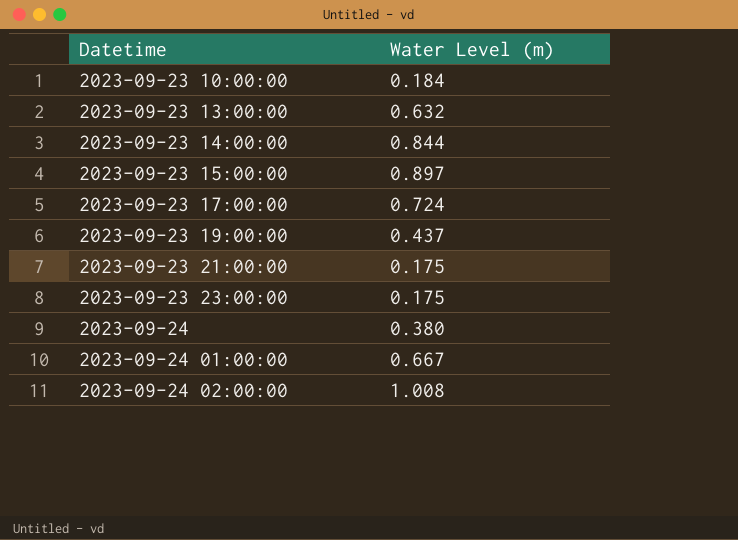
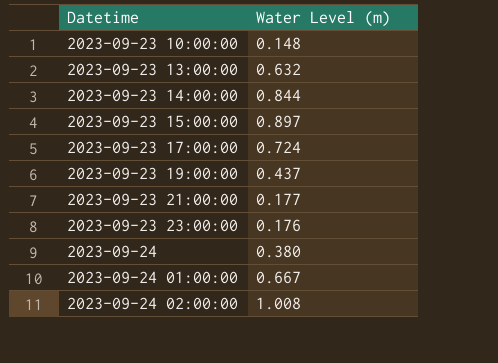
2023-09-23 10:00:00 | Water Level (m): 0.184 -> 0.148
2023-09-23 21:00:00 | Water Level (m): 0.175 -> 0.177
2023-09-23 23:00:00 | Water Level (m): 0.175 -> 0.176

